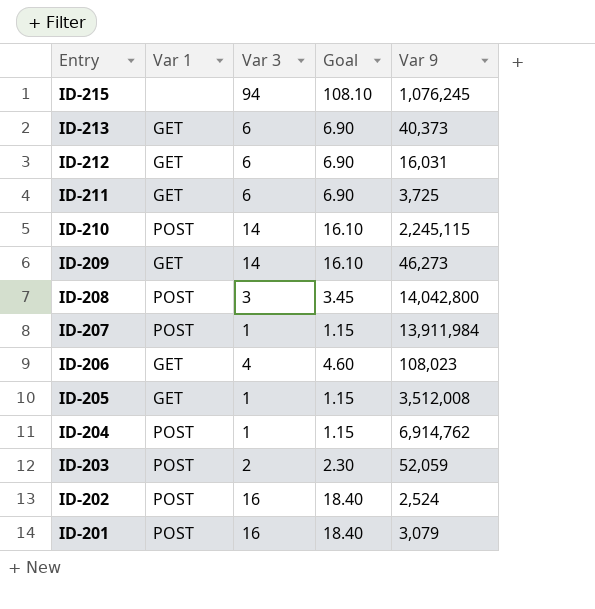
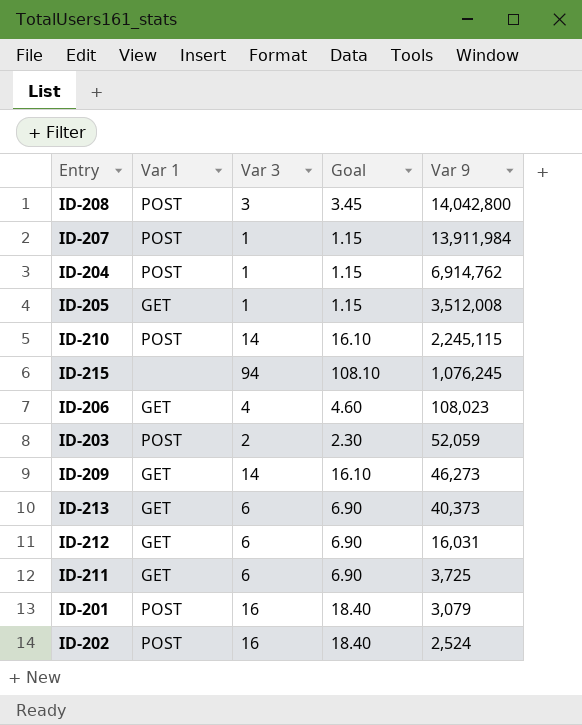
row order: Entry descending -> Var 9 descending

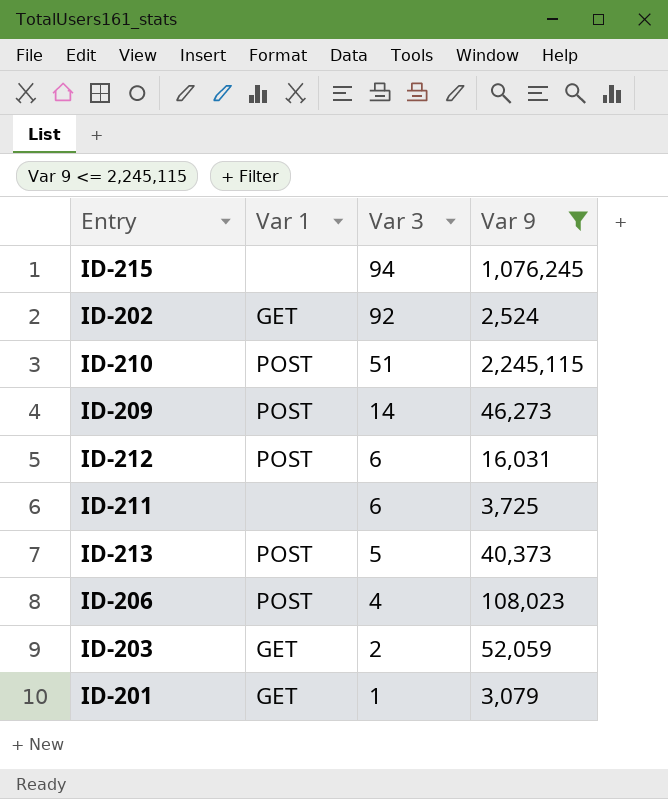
filter: none -> Var 9 <= 2,245,115
row order: Var 9 descending -> Var 3 descending
column Goal | formula: [Var 3] * 1.15 -> none
ID-202 | Var 1: POST -> GET
ID-202 | Var 3: 16 -> 92
ID-210 | Var 3: 14 -> 51
ID-209 | Var 1: GET -> POST
ID-212 | Var 1: GET -> POST
ID-211 | Var 1: GET -> none
ID-213 | Var 1: GET -> POST
ID-213 | Var 3: 6 -> 5
ID-206 | Var 1: GET -> POST
ID-203 | Var 1: POST -> GET
ID-201 | Var 1: POST -> GET
ID-201 | Var 3: 16 -> 1

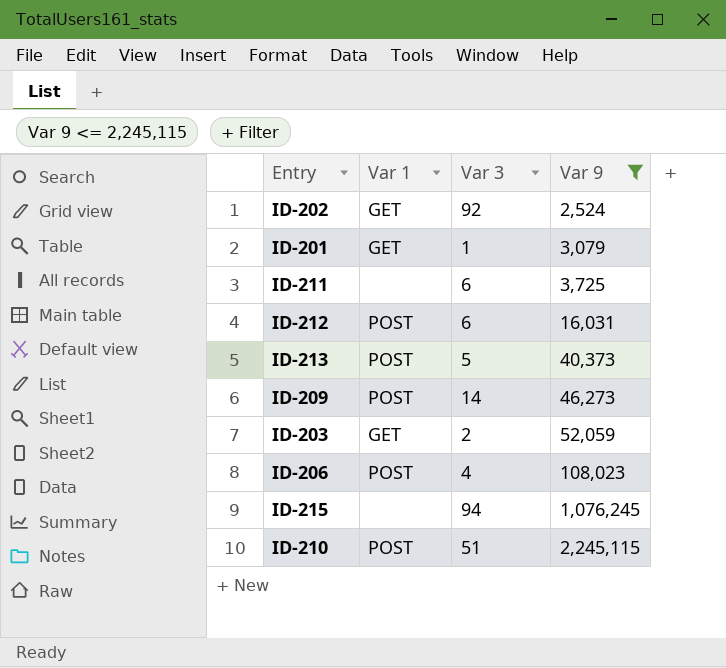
row order: Var 3 descending -> Var 9 ascending

